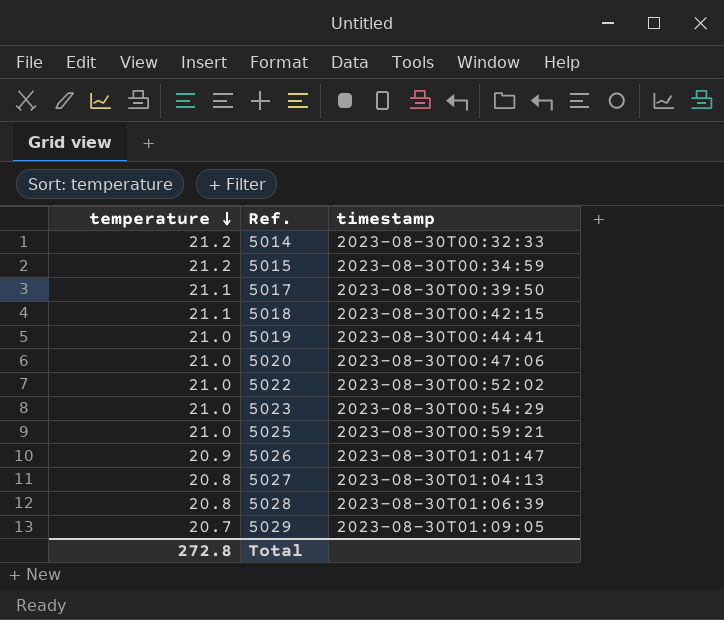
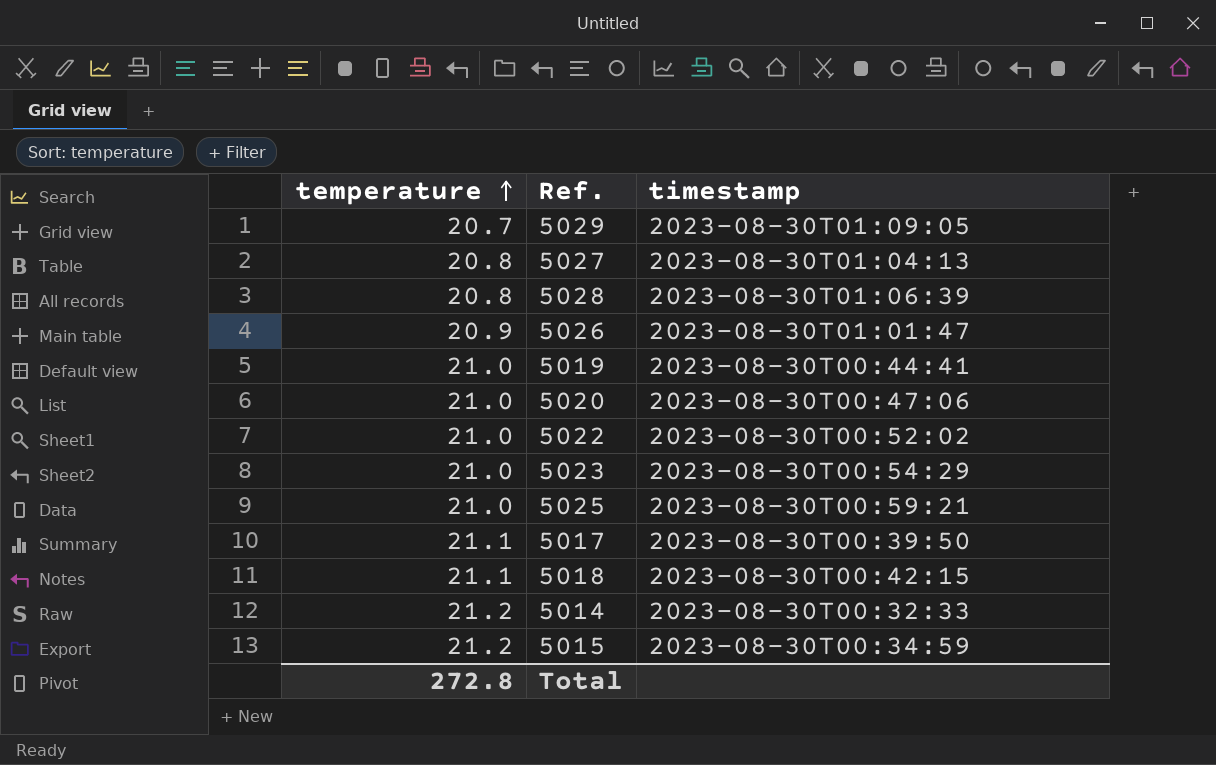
row order: temperature descending -> temperature ascending

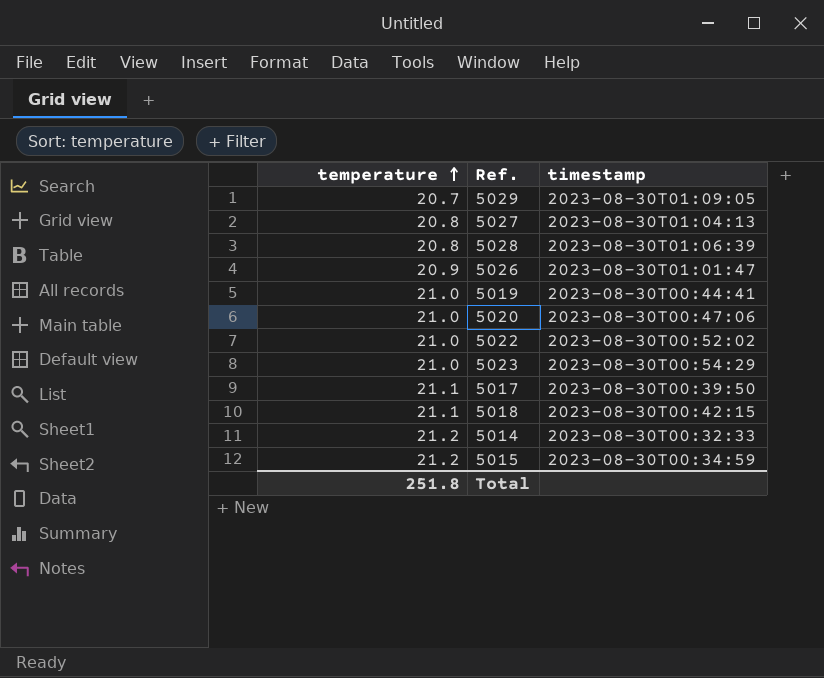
row 5025: 21.0 | 2023-08-30T00:59:21 -> none
Total | temperature: 272.8 -> 251.8

